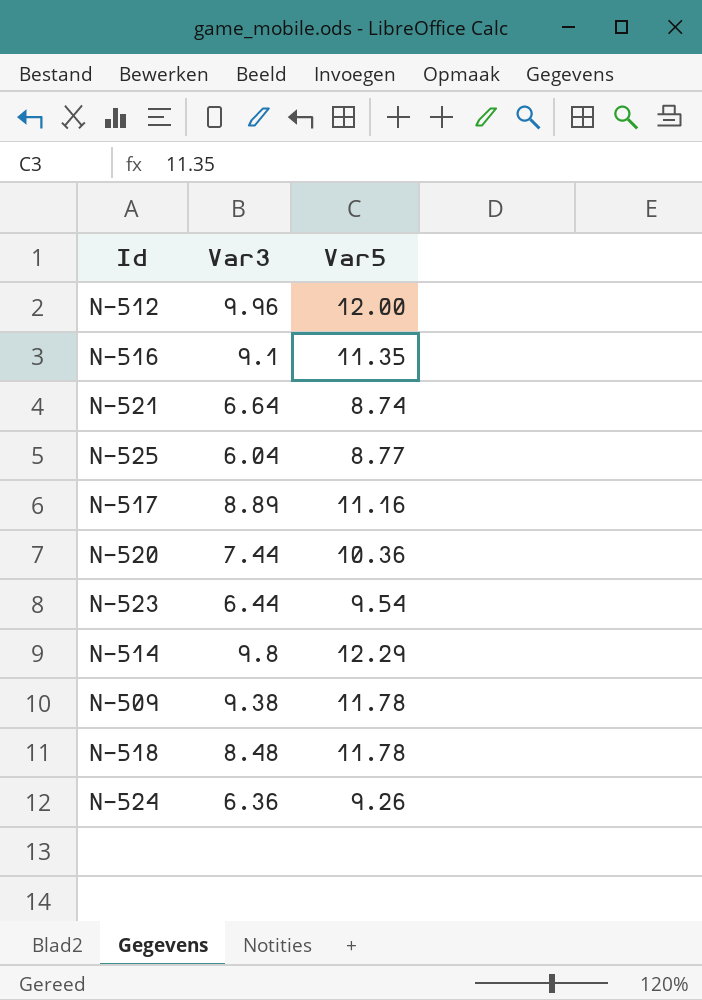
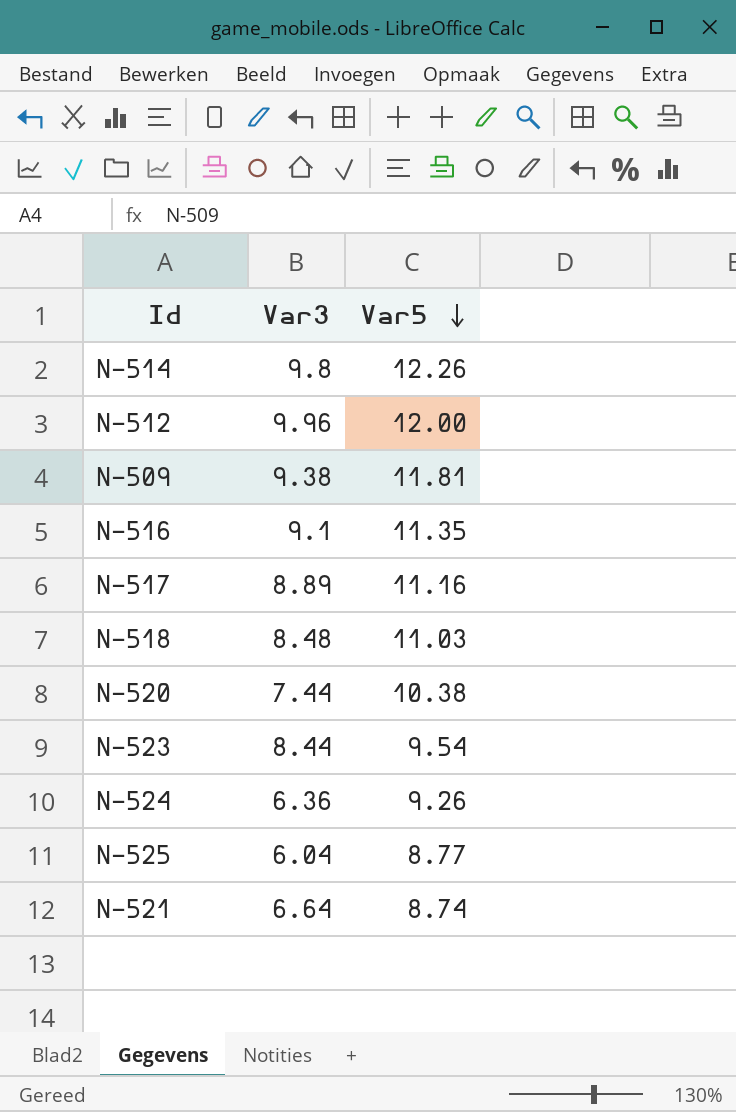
row order: none -> Var5 descending
N-514 | Var5: 12.29 -> 12.26
N-509 | Var5: 11.78 -> 11.81
N-518 | Var5: 11.78 -> 11.03
N-520 | Var5: 10.36 -> 10.38
N-523 | Var3: 6.44 -> 8.44

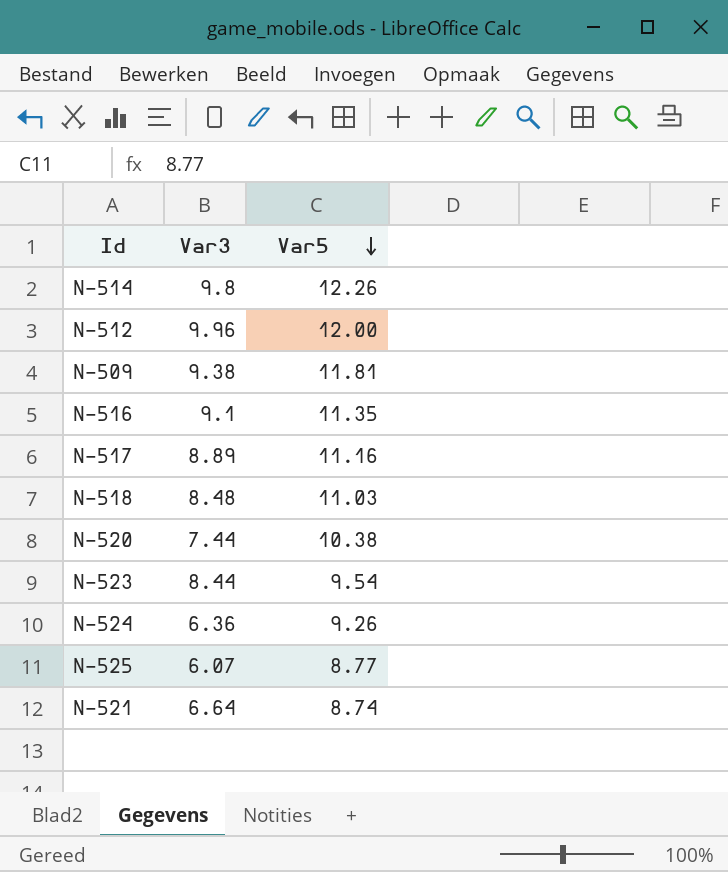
N-525 | Var3: 6.04 -> 6.07

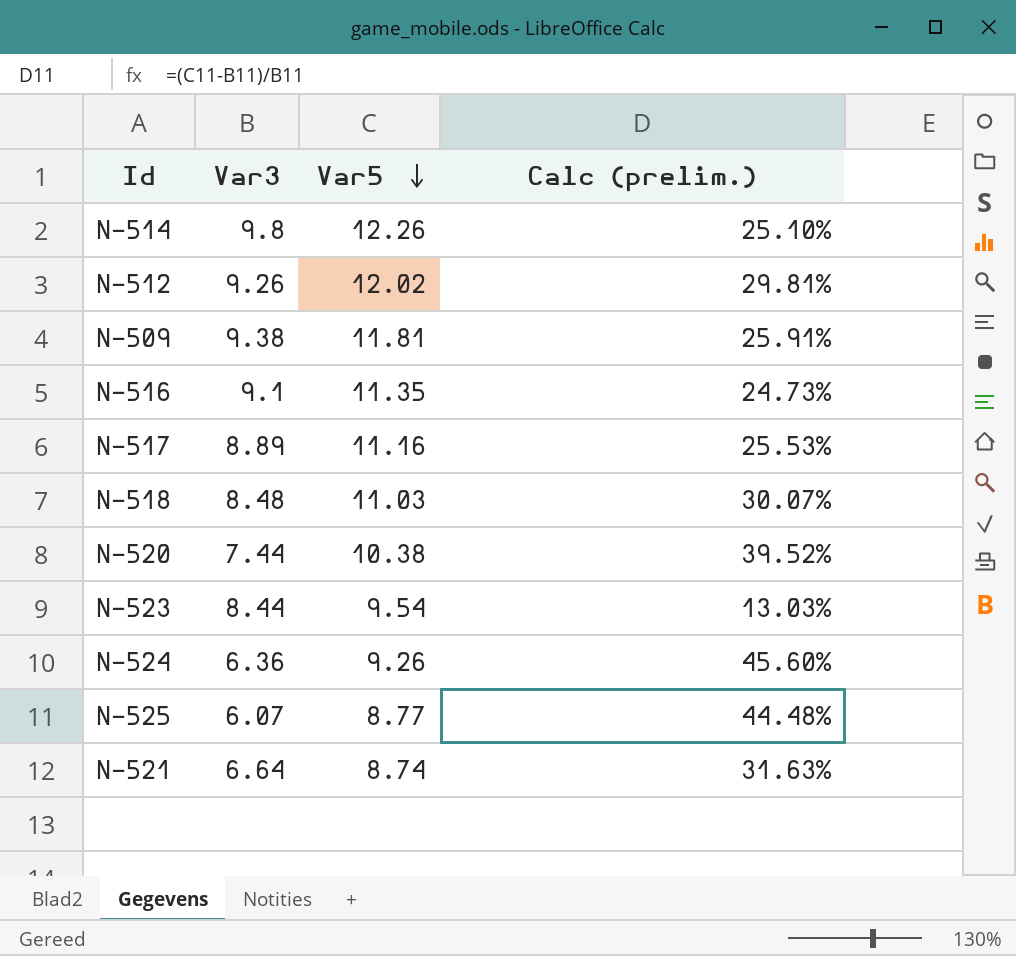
column Calc (prelim.) | formula: none -> ([Var5] - [Var3]) / [Var3]
N-512 | Var3: 9.96 -> 9.26
N-512 | Var5: 12.00 -> 12.02

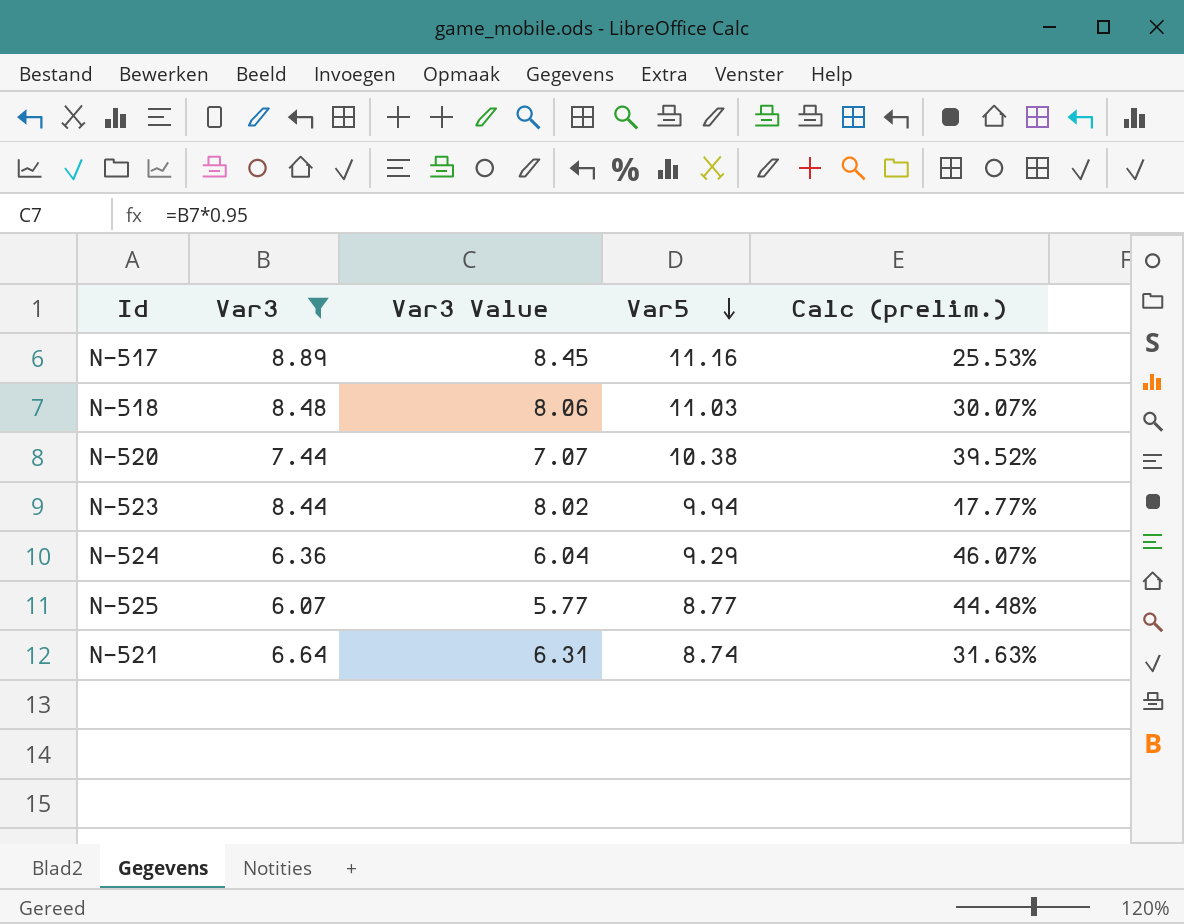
filter: none -> Var3 <= 8.89
column Var3 Value | formula: none -> [Var3] * 0.95
N-523 | Var5: 9.54 -> 9.94
N-523 | Calc (prelim.): 13.03% -> 17.77%
N-524 | Var5: 9.26 -> 9.29
N-524 | Calc (prelim.): 45.60% -> 46.07%

